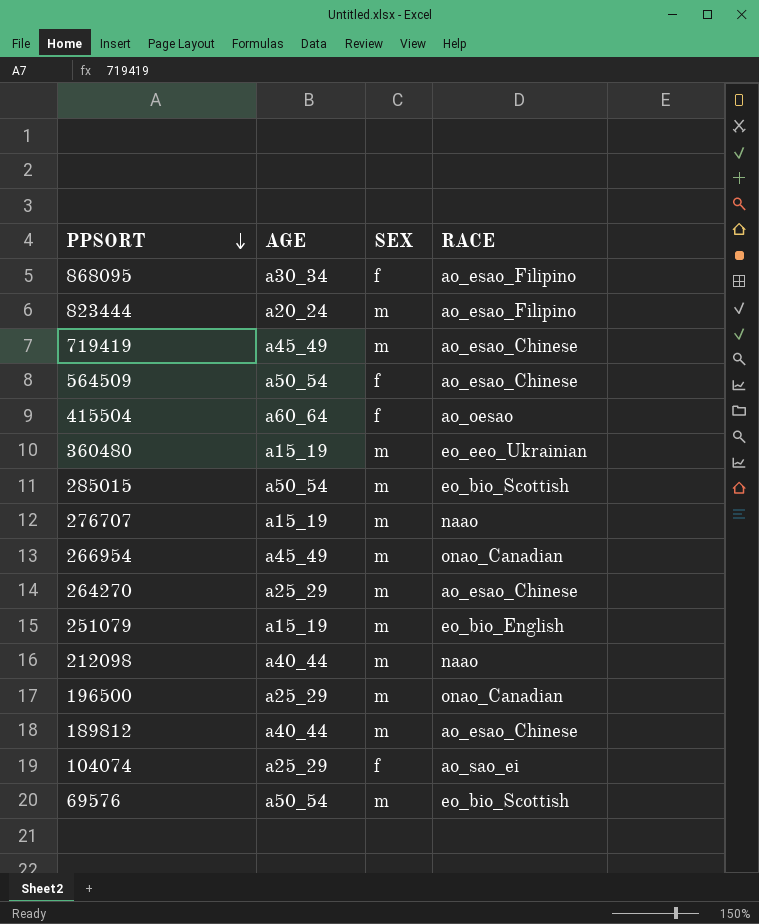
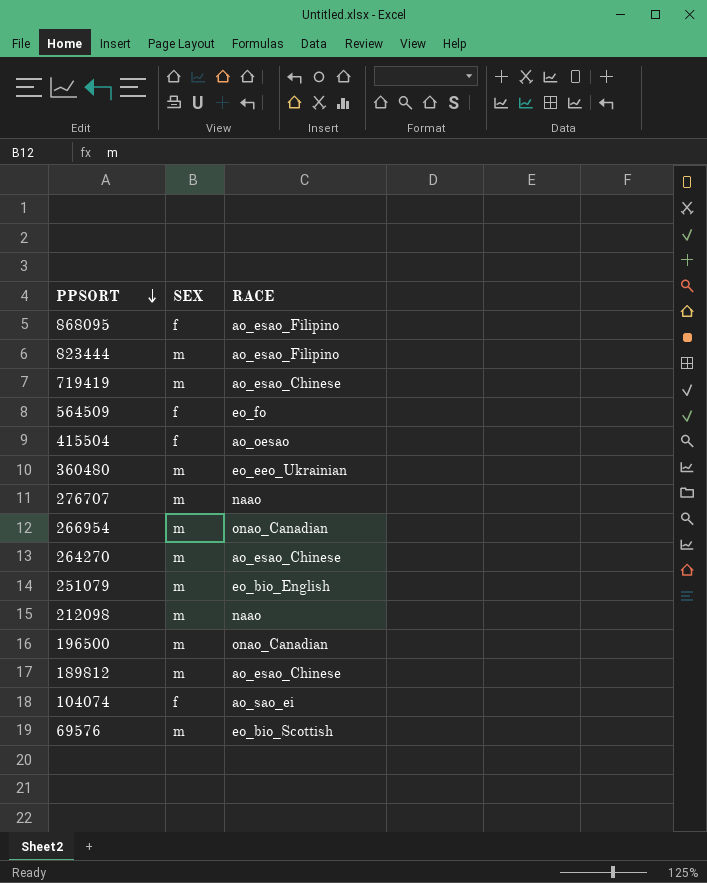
column AGE | position: 2 -> none
row 285015: a50_54 | m | eo_bio_Scottish -> none
564509 | RACE: ao_esao_Chinese -> eo_fo

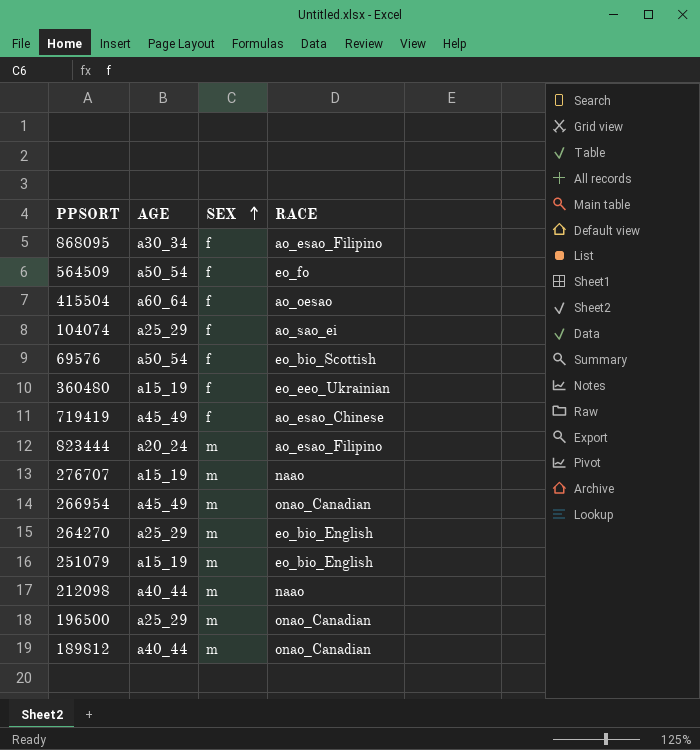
row order: PPSORT descending -> SEX ascending
column AGE | position: none -> 2
69576 | SEX: m -> f
360480 | SEX: m -> f
719419 | SEX: m -> f
264270 | RACE: ao_esao_Chinese -> eo_bio_English
189812 | RACE: ao_esao_Chinese -> onao_Canadian

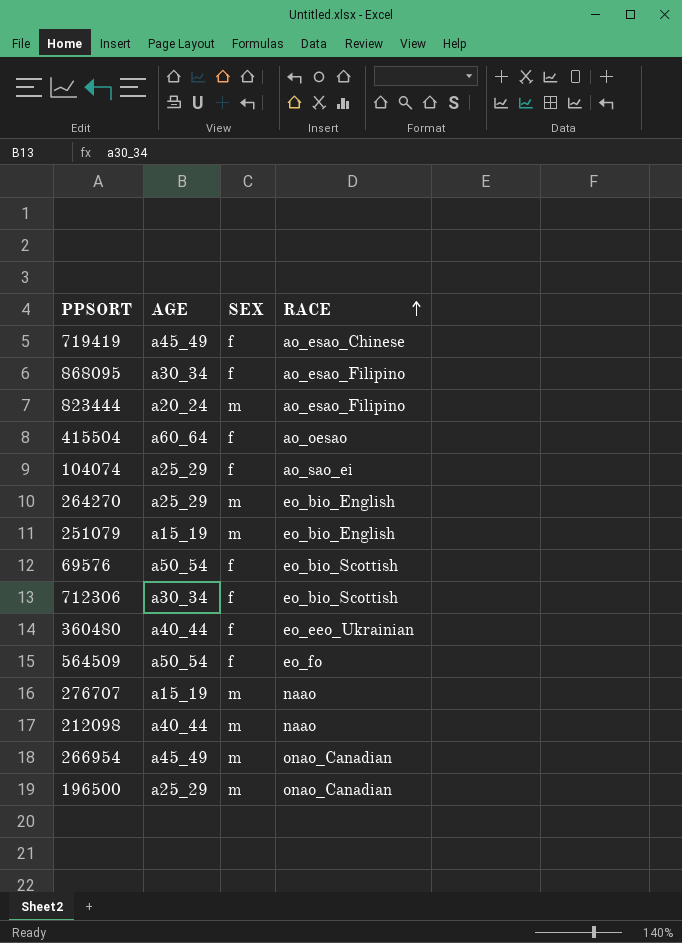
row order: SEX ascending -> RACE ascending
row 189812: a40_44 | m | onao_Canadian -> none
row 712306: none -> a30_34 | f | eo_bio_Scottish
360480 | AGE: a15_19 -> a40_44

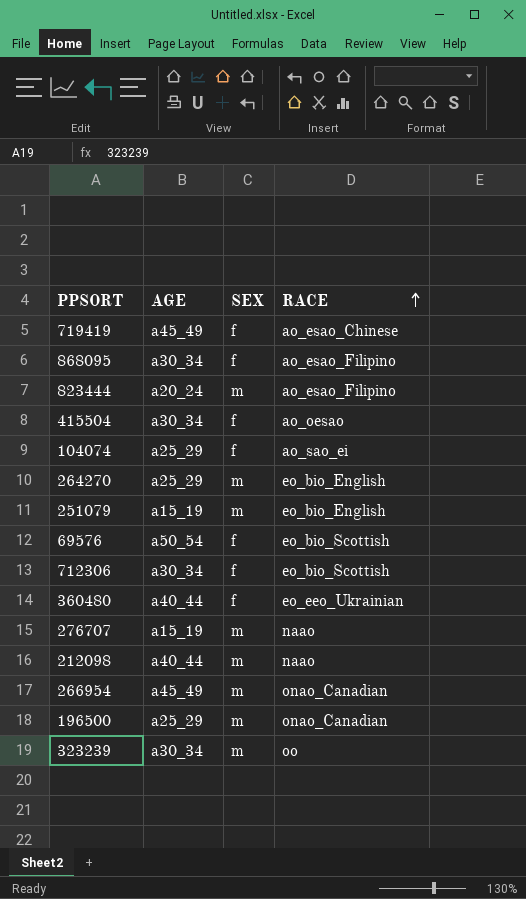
row 564509: a50_54 | f | eo_fo -> none
415504 | AGE: a60_64 -> a30_34
row 323239: none -> a30_34 | m | oo

